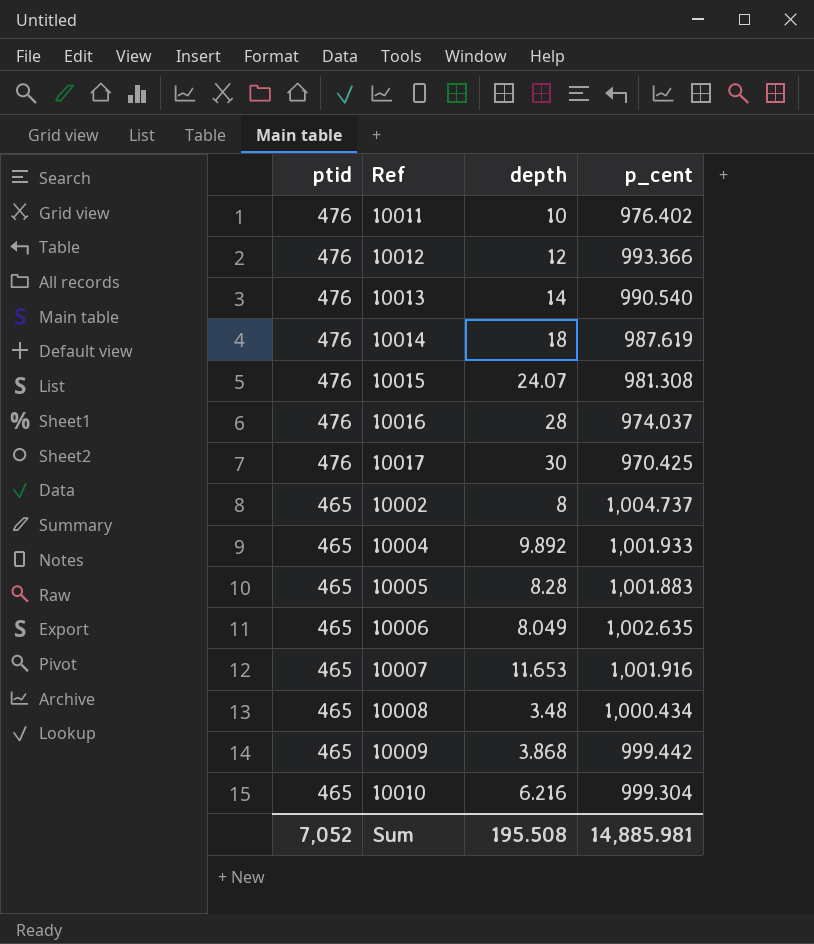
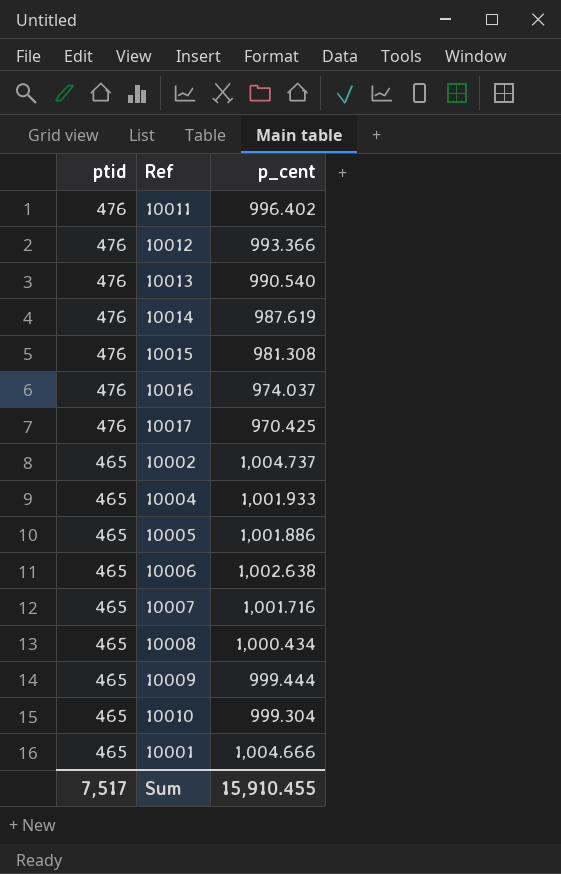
column depth | position: 3 -> none
10011 | p_cent: 976.402 -> 996.402
10005 | p_cent: 1,001.883 -> 1,001.886
10006 | p_cent: 1,002.635 -> 1,002.638
10007 | p_cent: 1,001.916 -> 1,001.716
10009 | p_cent: 999.442 -> 999.444
row 10001: none -> 465 | 1,004.666
Sum | ptid: 7,052 -> 7,517
Sum | p_cent: 14,885.981 -> 15,910.455

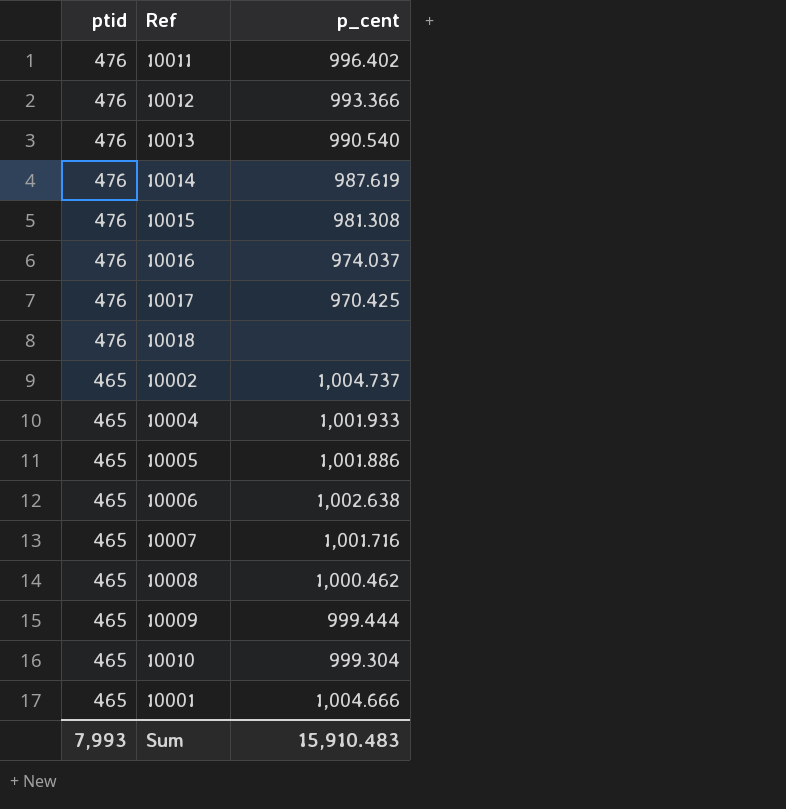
row 10018: none -> 476 | none
10008 | p_cent: 1,000.434 -> 1,000.462
Sum | ptid: 7,517 -> 7,993
Sum | p_cent: 15,910.455 -> 15,910.483

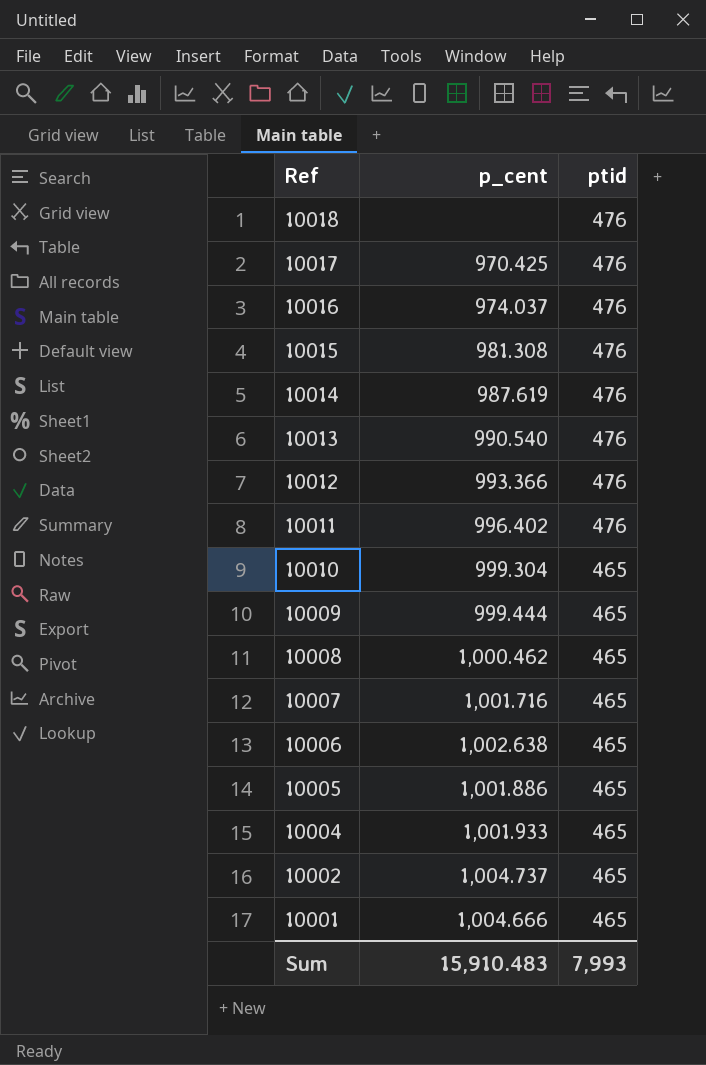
row order: ptid descending -> Ref descending
column ptid | position: 1 -> 3

